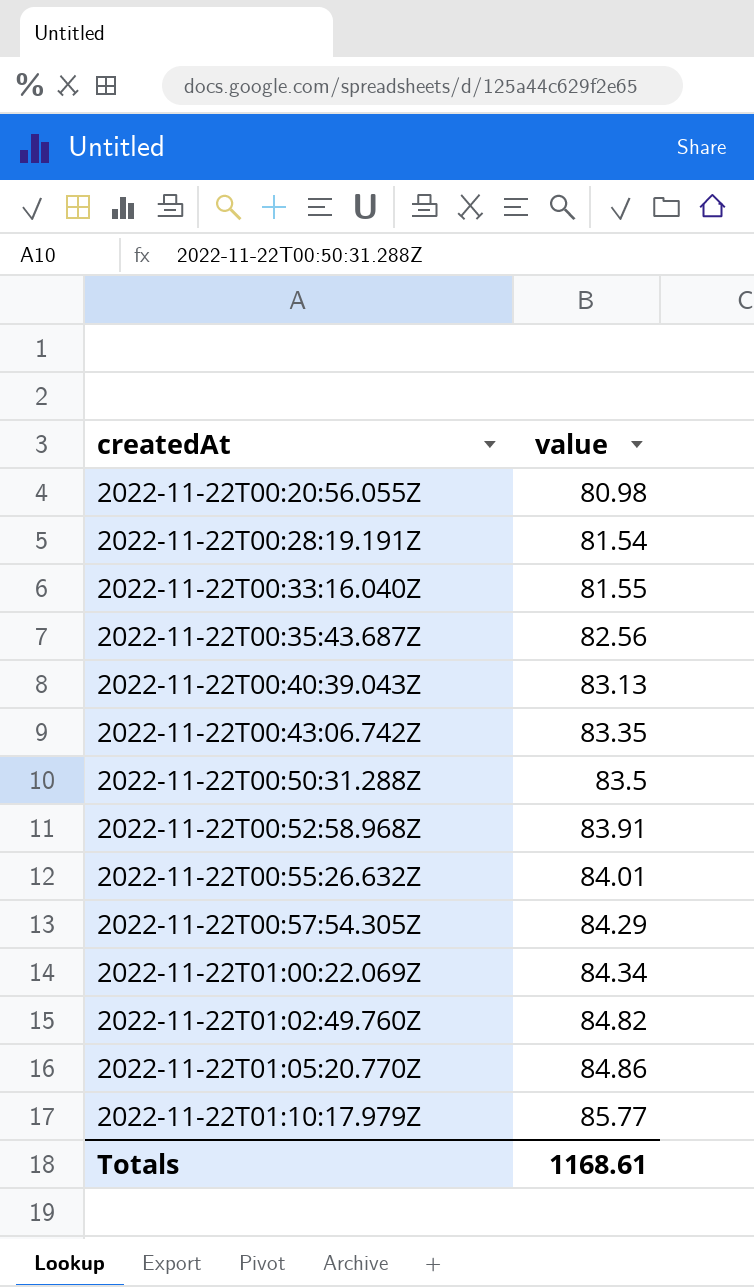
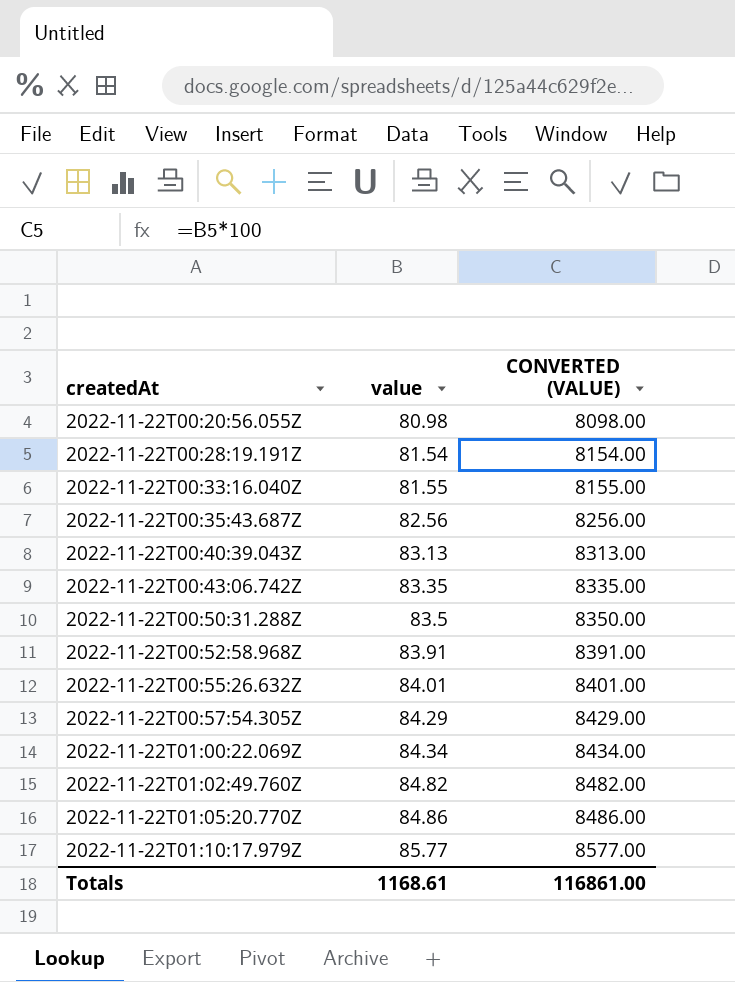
column CONVERTED (VALUE) | formula: none -> [value] * 100

